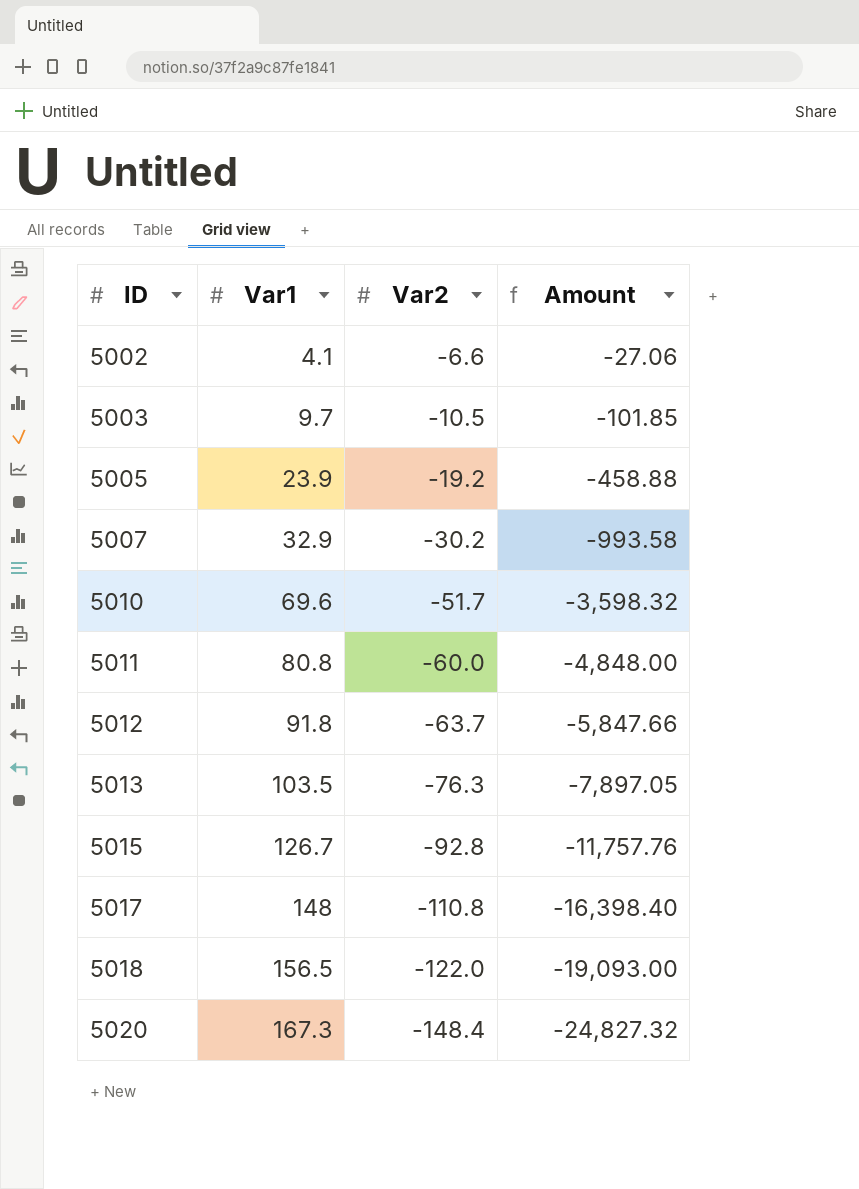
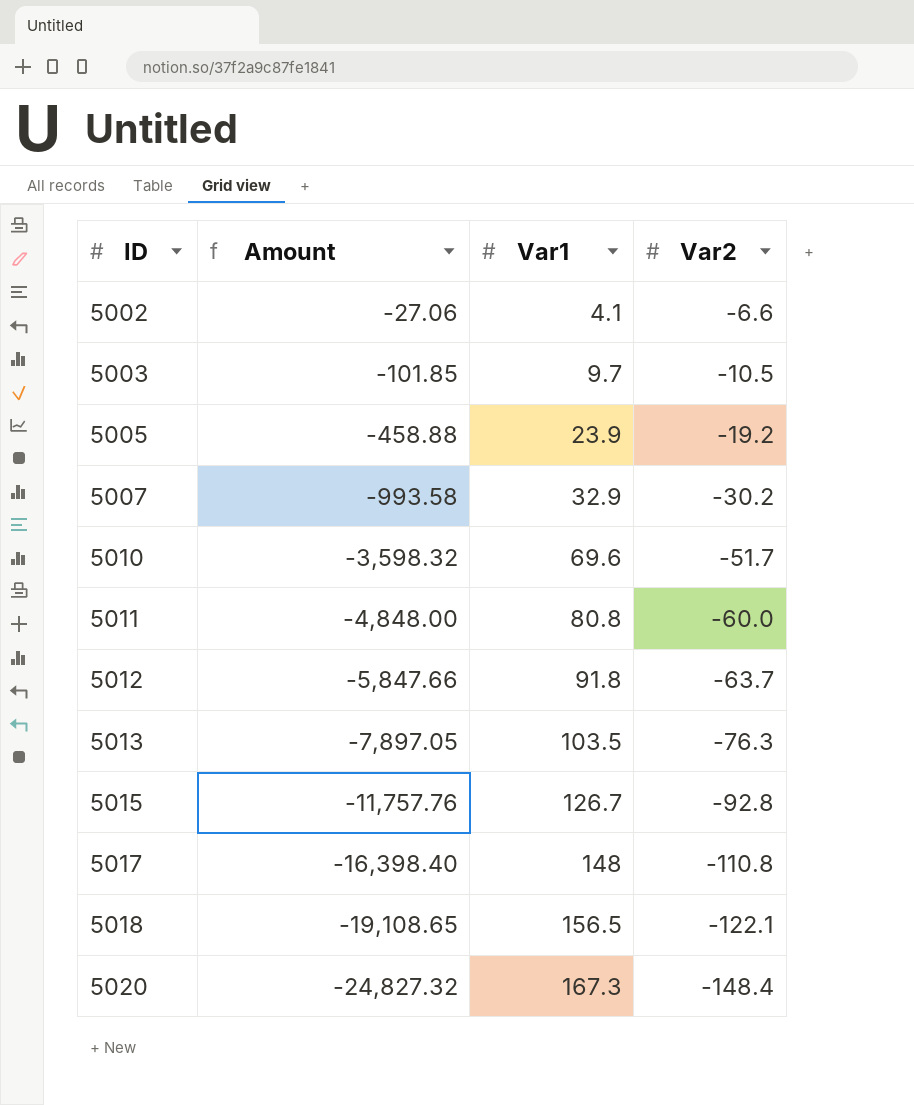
column Amount | position: 4 -> 2
5018 | Amount: -19,093.00 -> -19,108.65
5018 | Var2: -122.0 -> -122.1

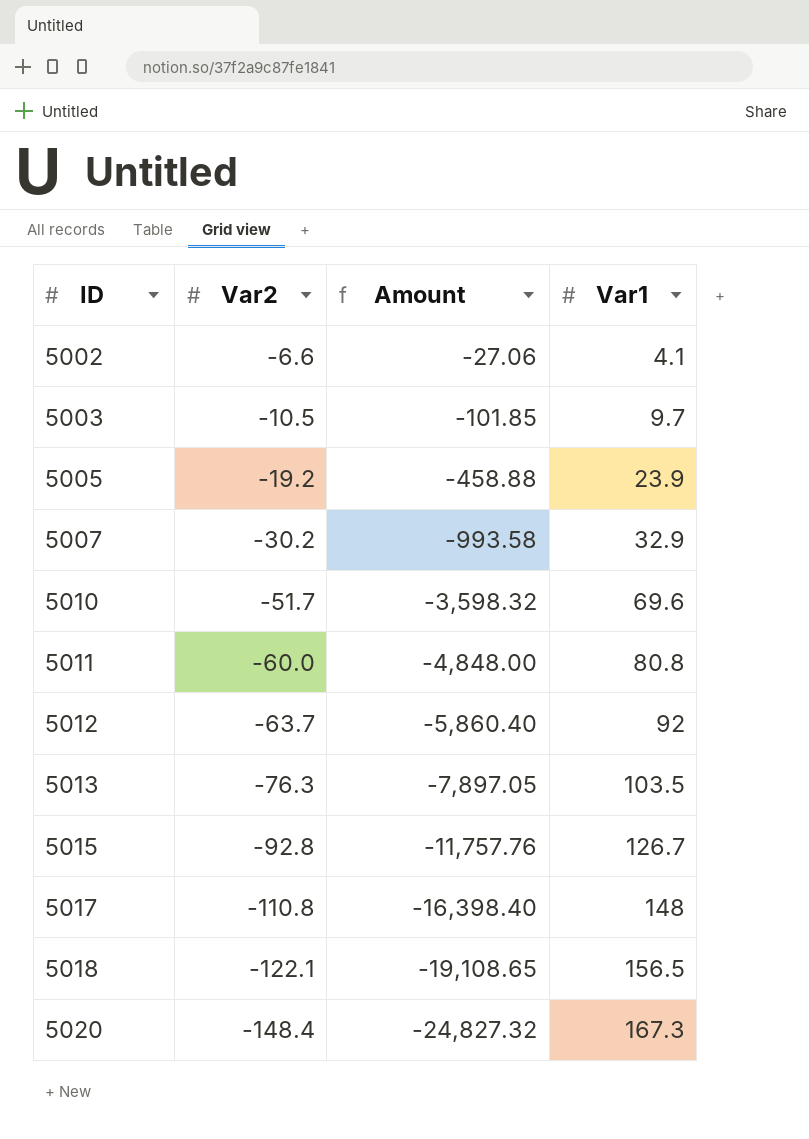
column Var2 | position: 4 -> 2
5012 | Amount: -5,847.66 -> -5,860.40
5012 | Var1: 91.8 -> 92

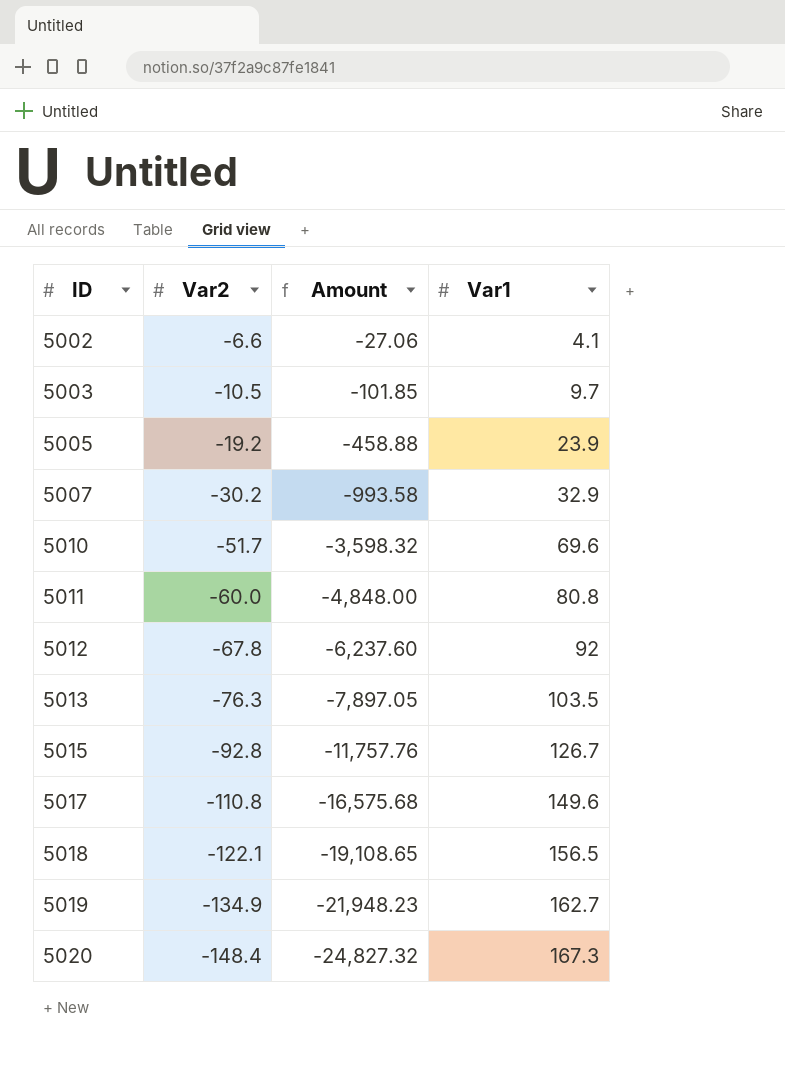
5012 | Var2: -63.7 -> -67.8
5012 | Amount: -5,860.40 -> -6,237.60
5017 | Amount: -16,398.40 -> -16,575.68
5017 | Var1: 148 -> 149.6
row 5019: none -> -134.9 | -21,948.23 | 162.7

